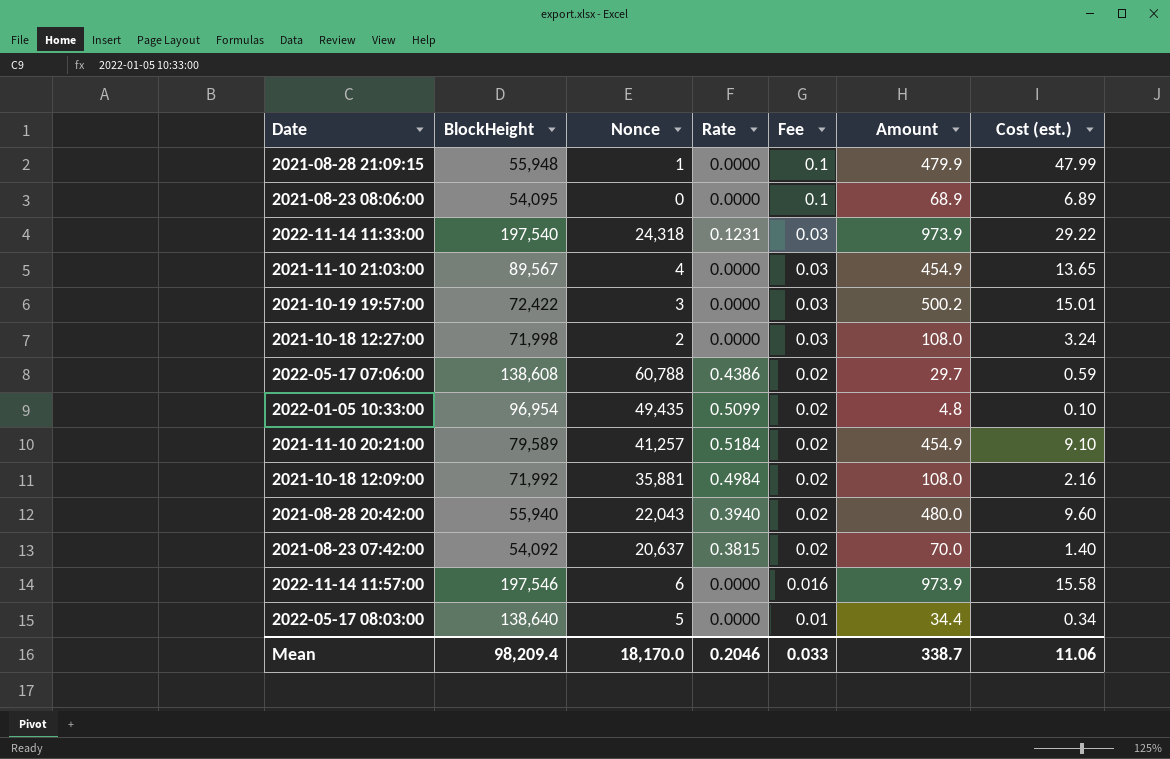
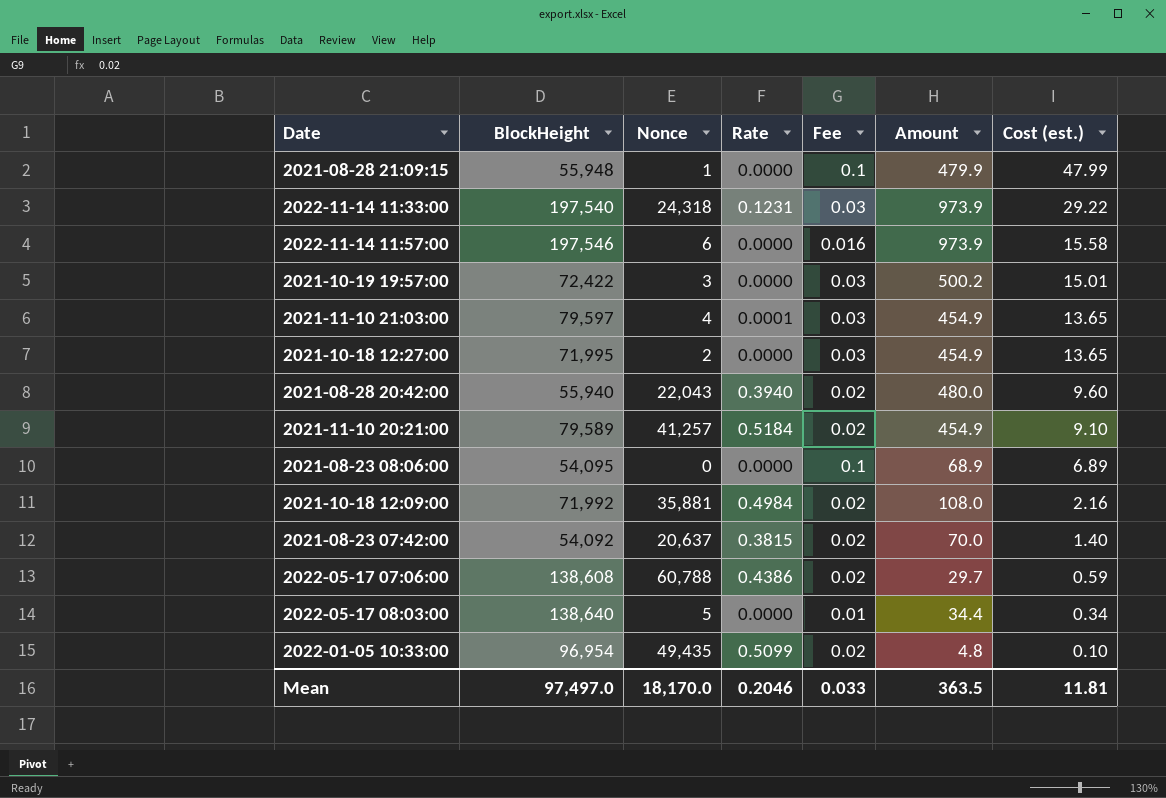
row order: Fee descending -> Cost (est.) descending
2021-11-10 21:03:00 | BlockHeight: 89,567 -> 79,597
2021-11-10 21:03:00 | Rate: 0.0000 -> 0.0001
2021-10-18 12:27:00 | BlockHeight: 71,998 -> 71,995
2021-10-18 12:27:00 | Amount: 108.0 -> 454.9
2021-10-18 12:27:00 | Cost (est.): 3.24 -> 13.65
Mean | BlockHeight: 98,209.4 -> 97,497.0
Mean | Amount: 338.7 -> 363.5
Mean | Cost (est.): 11.06 -> 11.81

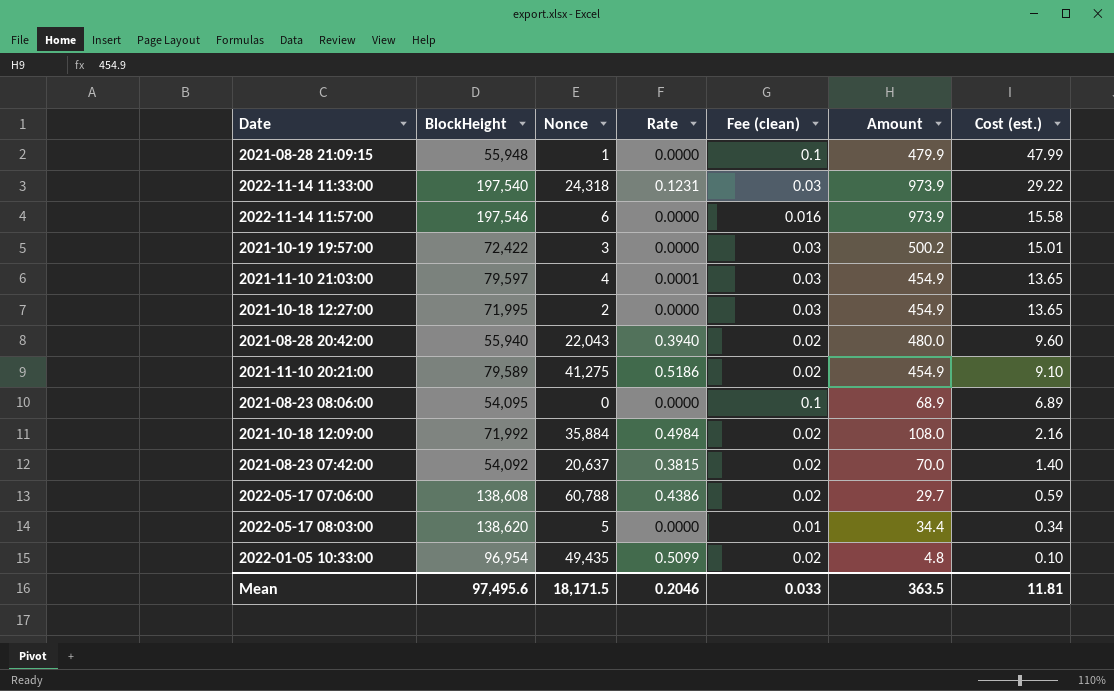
column name: Fee -> Fee (clean)
2021-11-10 20:21:00 | Nonce: 41,257 -> 41,275
2021-11-10 20:21:00 | Rate: 0.5184 -> 0.5186
2021-10-18 12:09:00 | Nonce: 35,881 -> 35,884
2022-05-17 08:03:00 | BlockHeight: 138,640 -> 138,620
Mean | BlockHeight: 97,497.0 -> 97,495.6
Mean | Nonce: 18,170.0 -> 18,171.5

